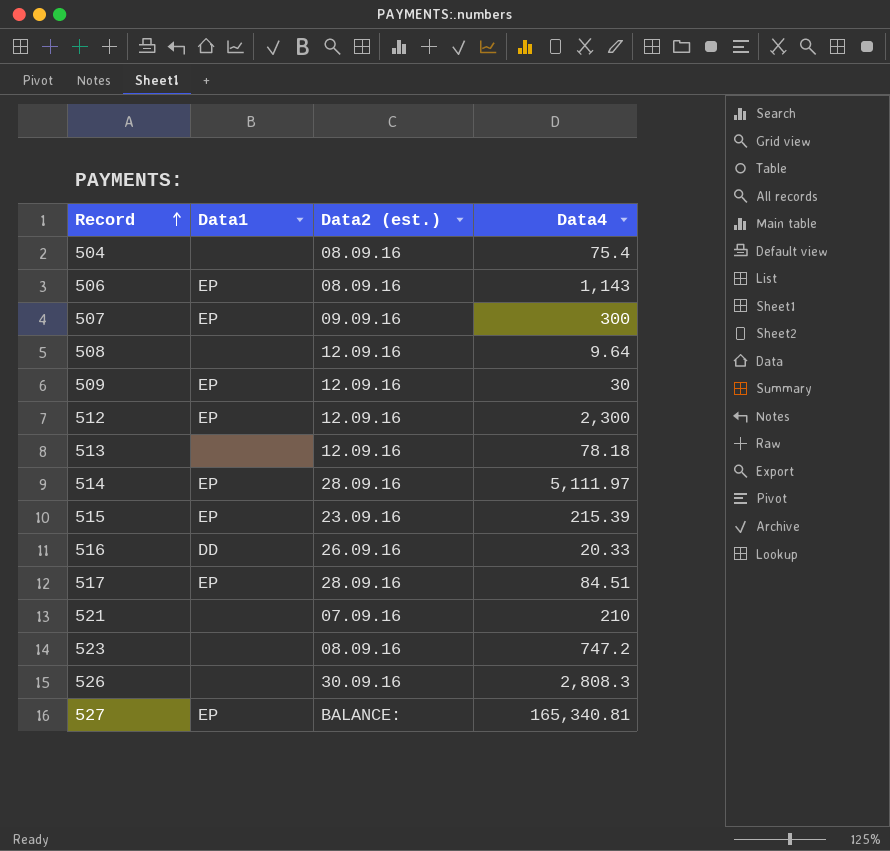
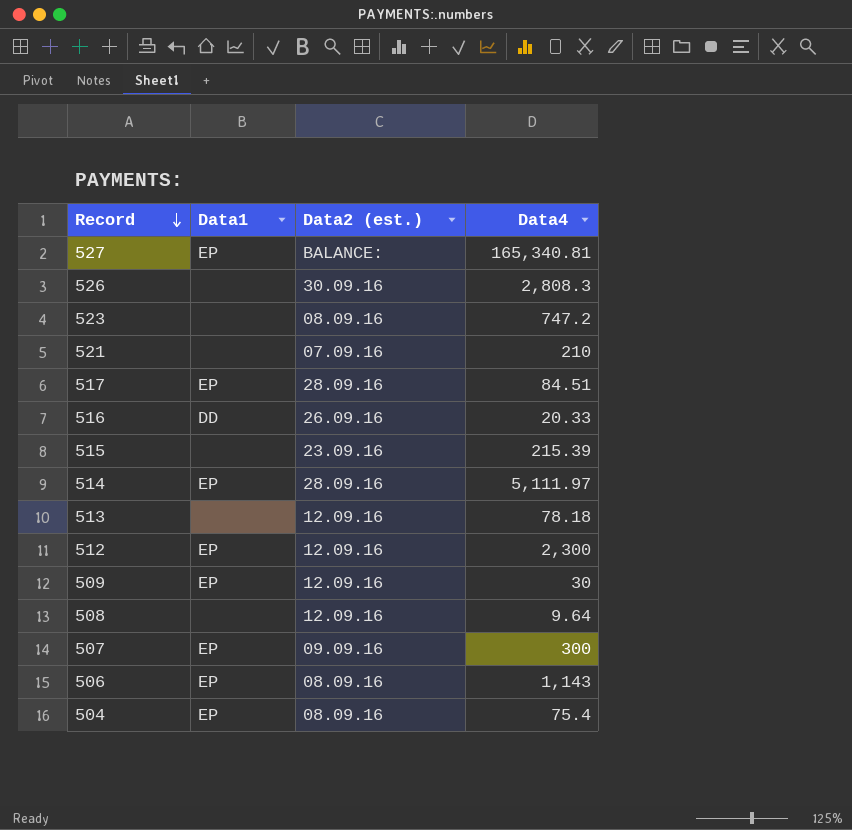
row order: Record ascending -> Record descending
515 | Data1: EP -> none
504 | Data1: none -> EP

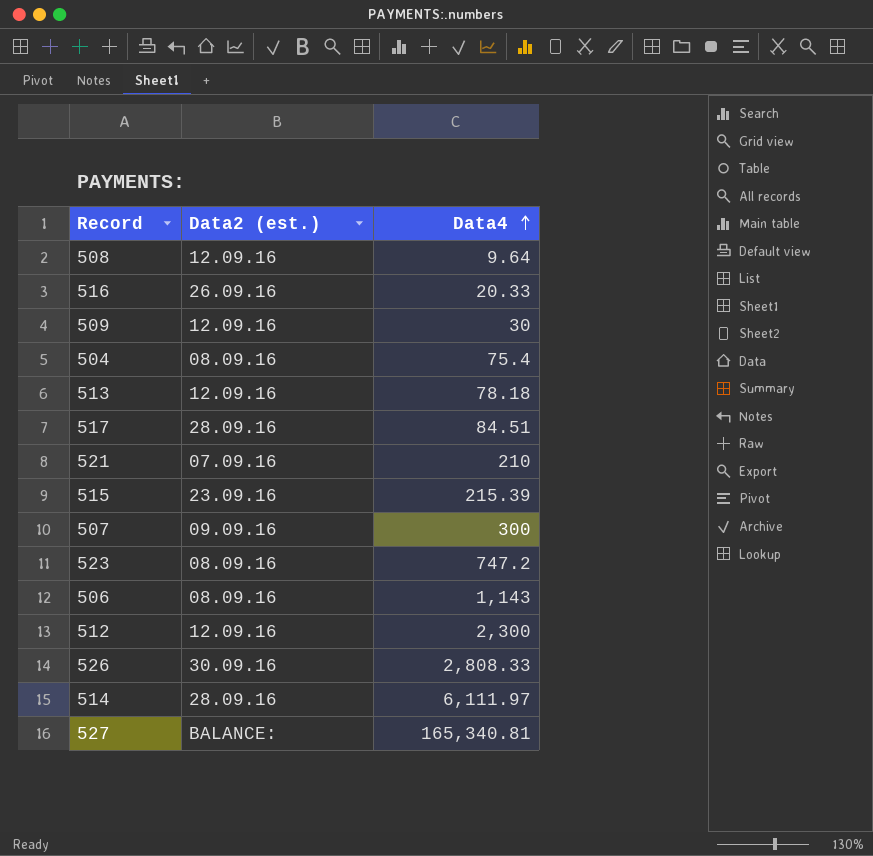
row order: Record descending -> Data4 ascending
column Data1 | position: 2 -> none
526 | Data4: 2,808.3 -> 2,808.33
514 | Data4: 5,111.97 -> 6,111.97

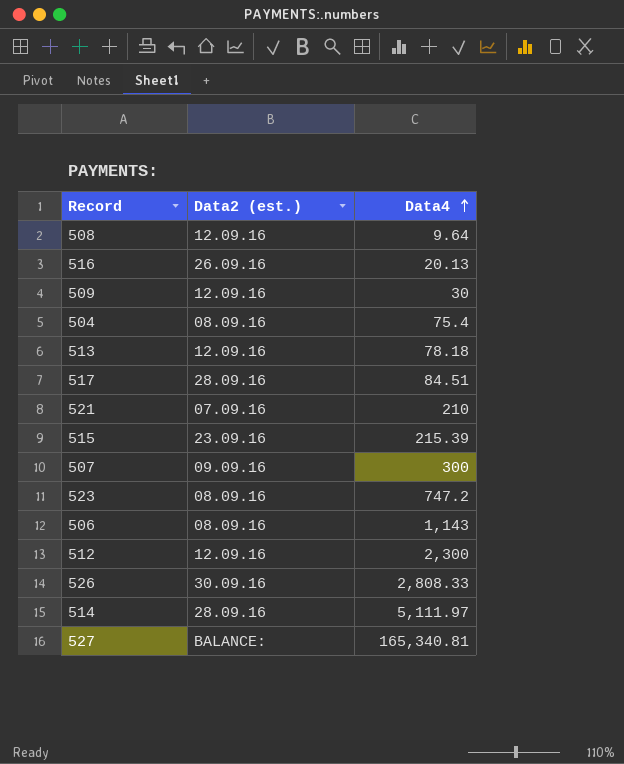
516 | Data4: 20.33 -> 20.13
514 | Data4: 6,111.97 -> 5,111.97

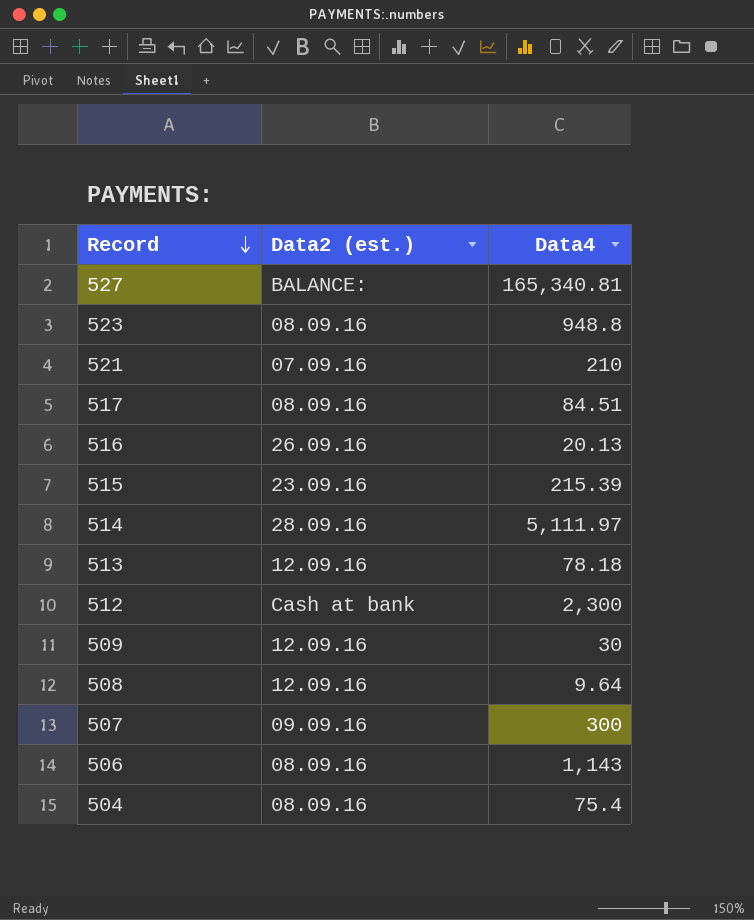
row order: Data4 ascending -> Record descending
row 526: 30.09.16 | 2,808.33 -> none
523 | Data4: 747.2 -> 948.8
517 | Data2 (est.): 28.09.16 -> 08.09.16
512 | Data2 (est.): 12.09.16 -> Cash at bank

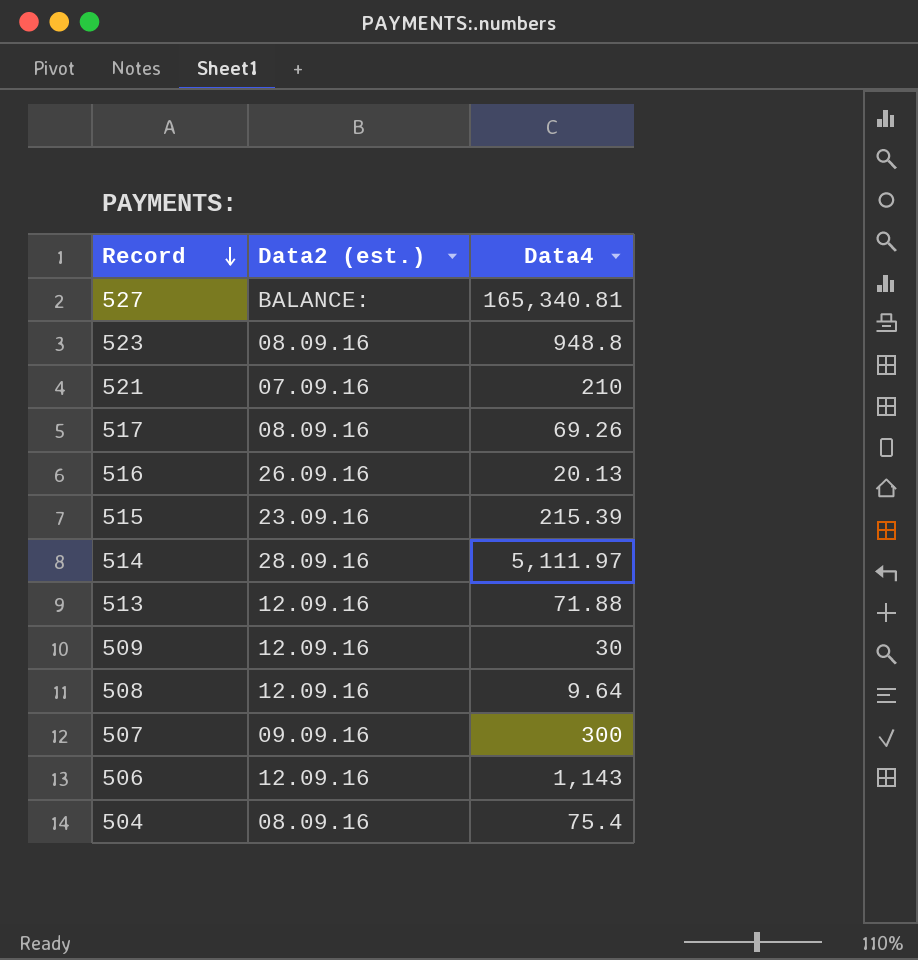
row 512: Cash at bank | 2,300 -> none
517 | Data4: 84.51 -> 69.26
513 | Data4: 78.18 -> 71.88
506 | Data2 (est.): 08.09.16 -> 12.09.16

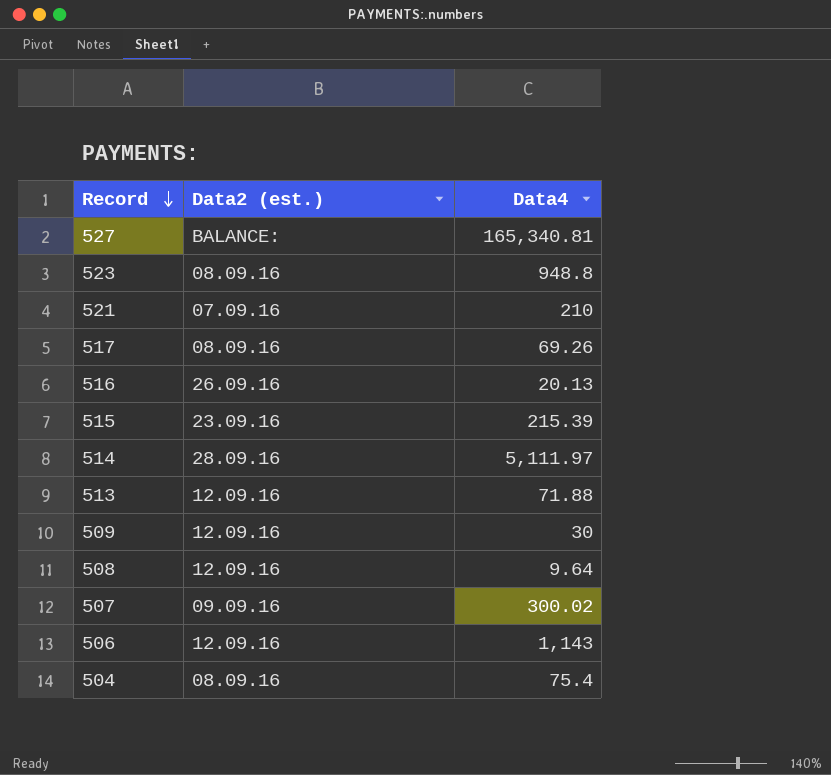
507 | Data4: 300 -> 300.02

